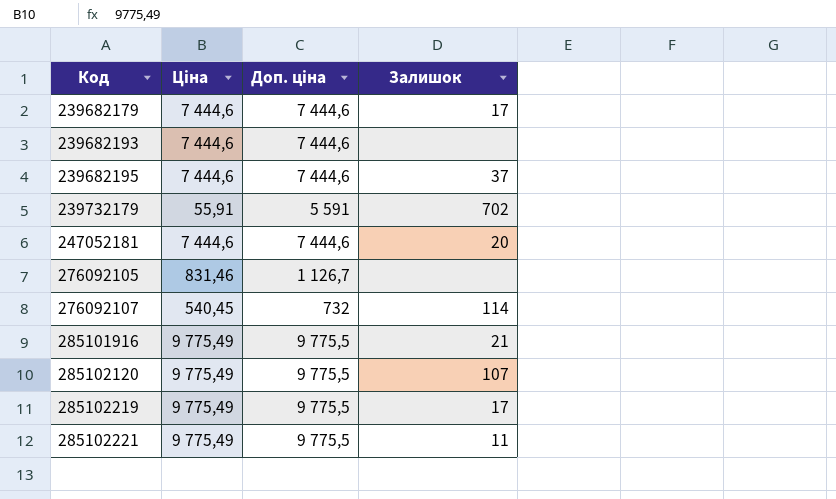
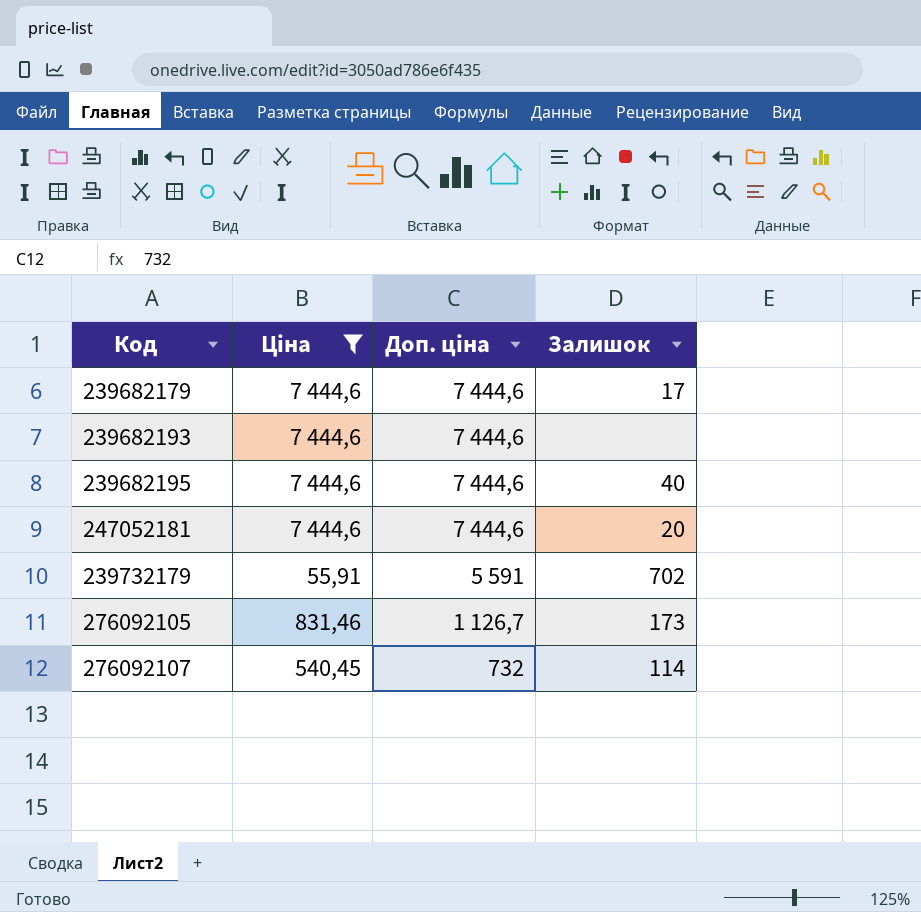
filter: none -> Ціна != 9 775,49
row order: Код ascending -> Доп. ціна descending
239682195 | Залишок: 37 -> 40
276092105 | Залишок: none -> 173

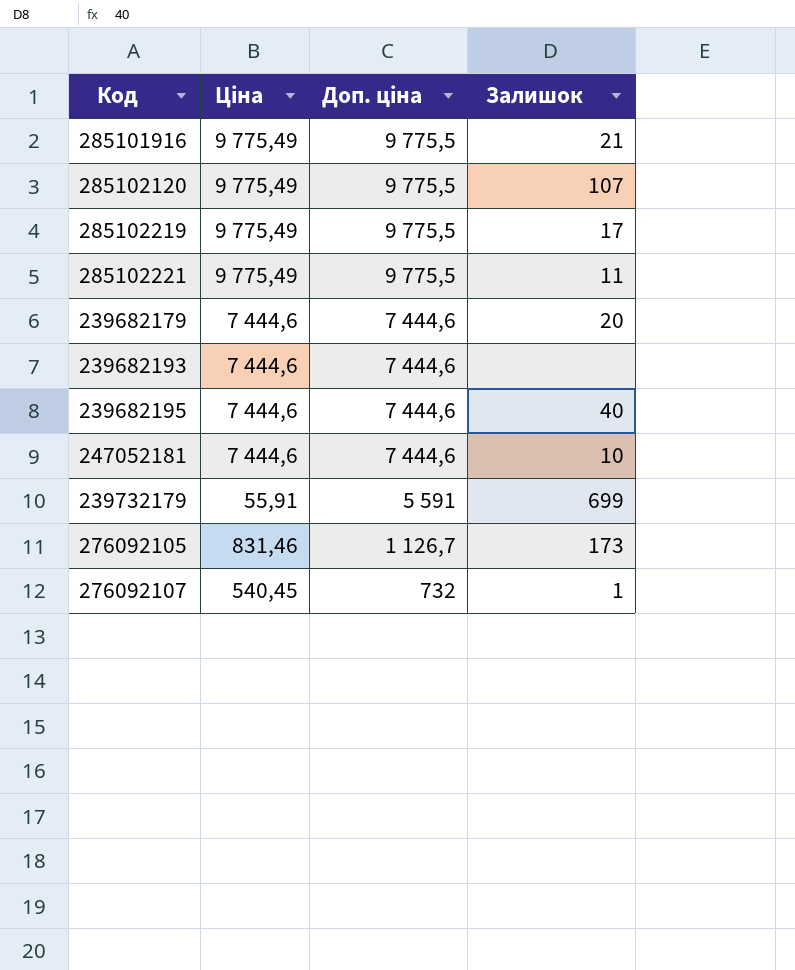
filter: Ціна != 9 775,49 -> none
239682179 | Залишок: 17 -> 20
247052181 | Залишок: 20 -> 10
239732179 | Залишок: 702 -> 699
276092107 | Залишок: 114 -> 1

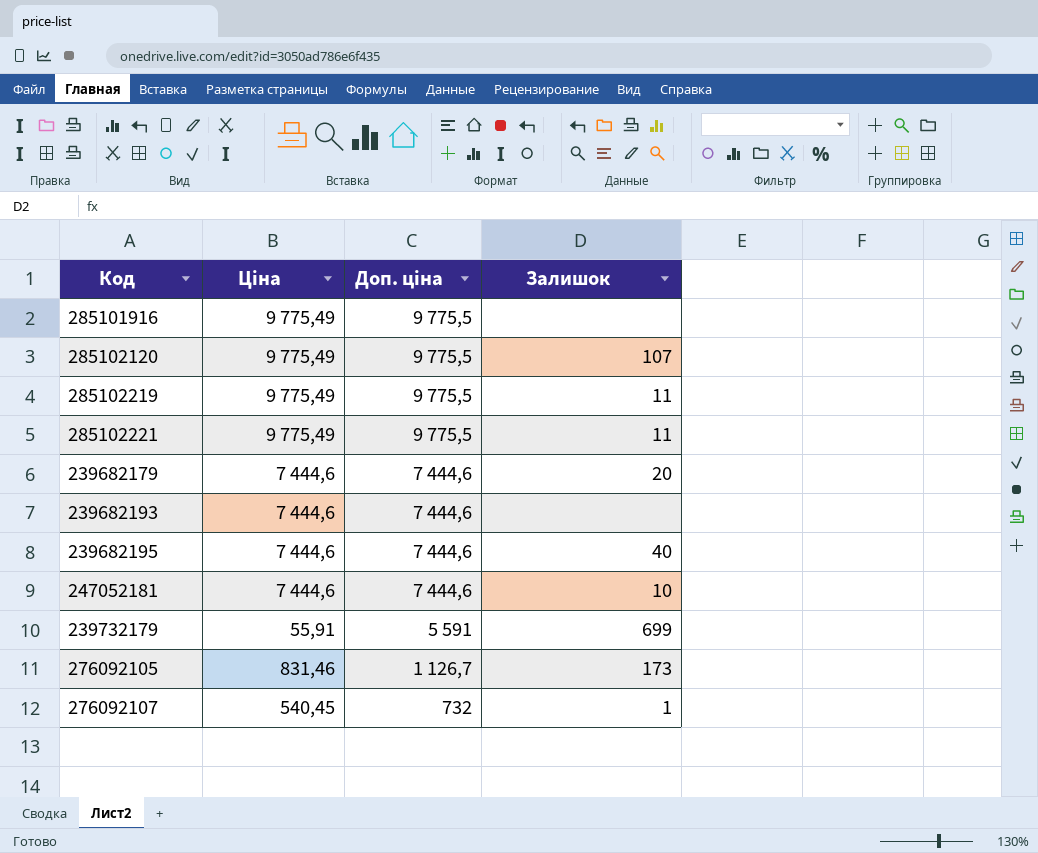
285101916 | Залишок: 21 -> none
285102219 | Залишок: 17 -> 11

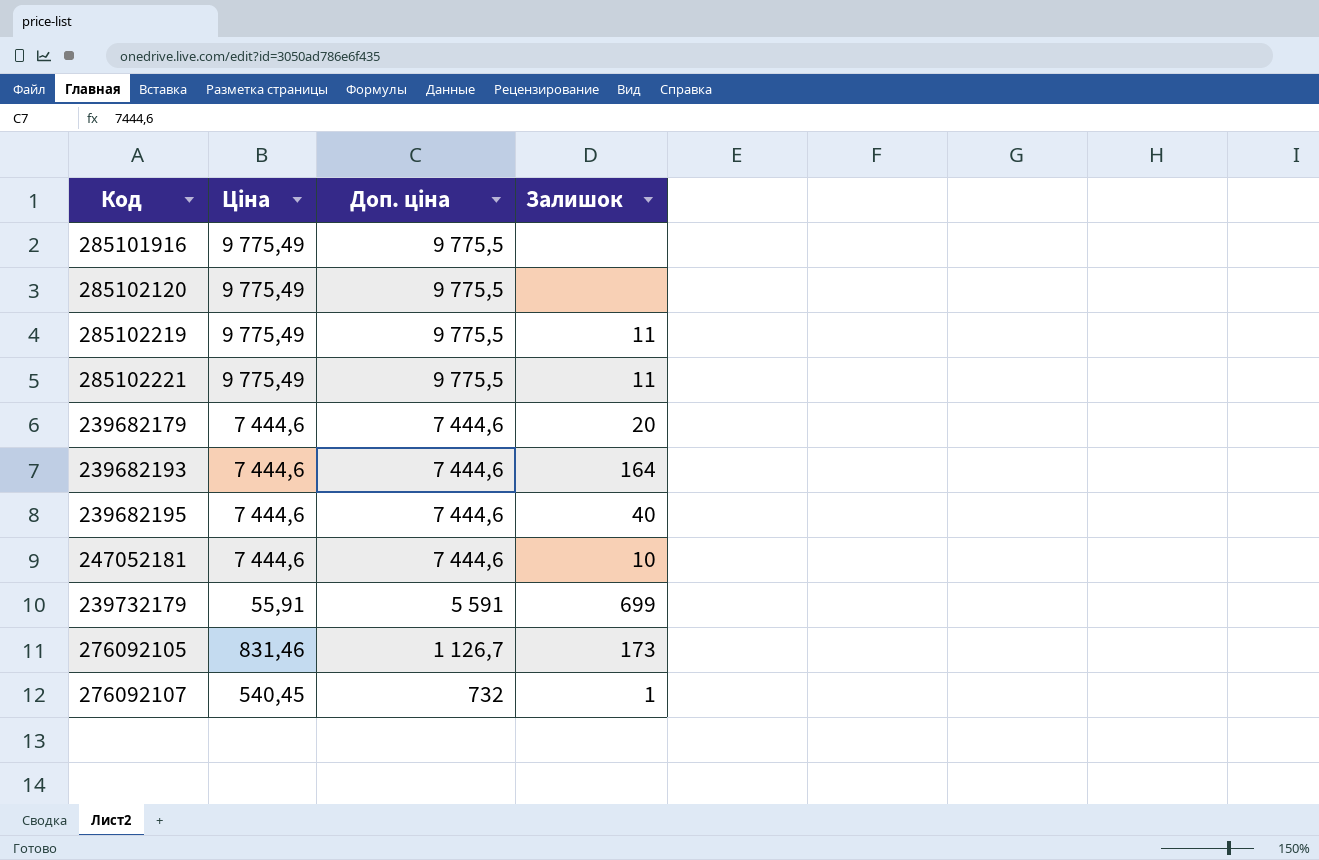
285102120 | Залишок: 107 -> none
239682193 | Залишок: none -> 164

